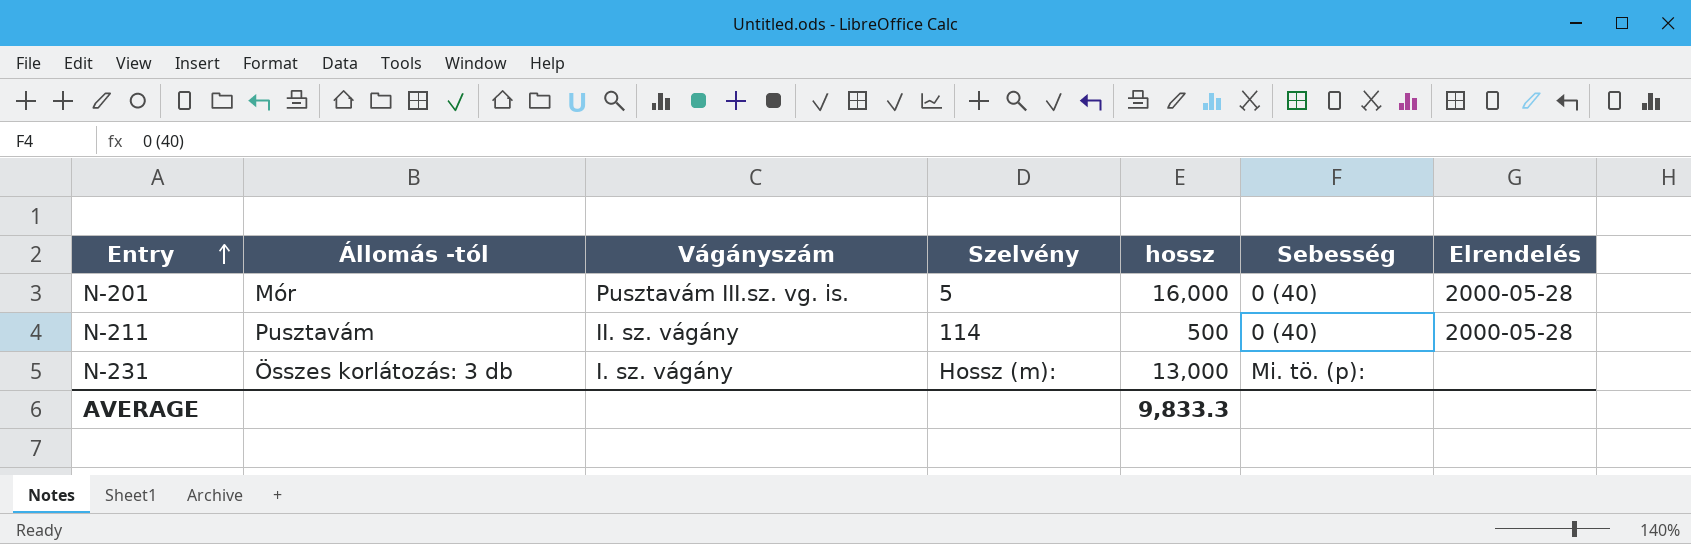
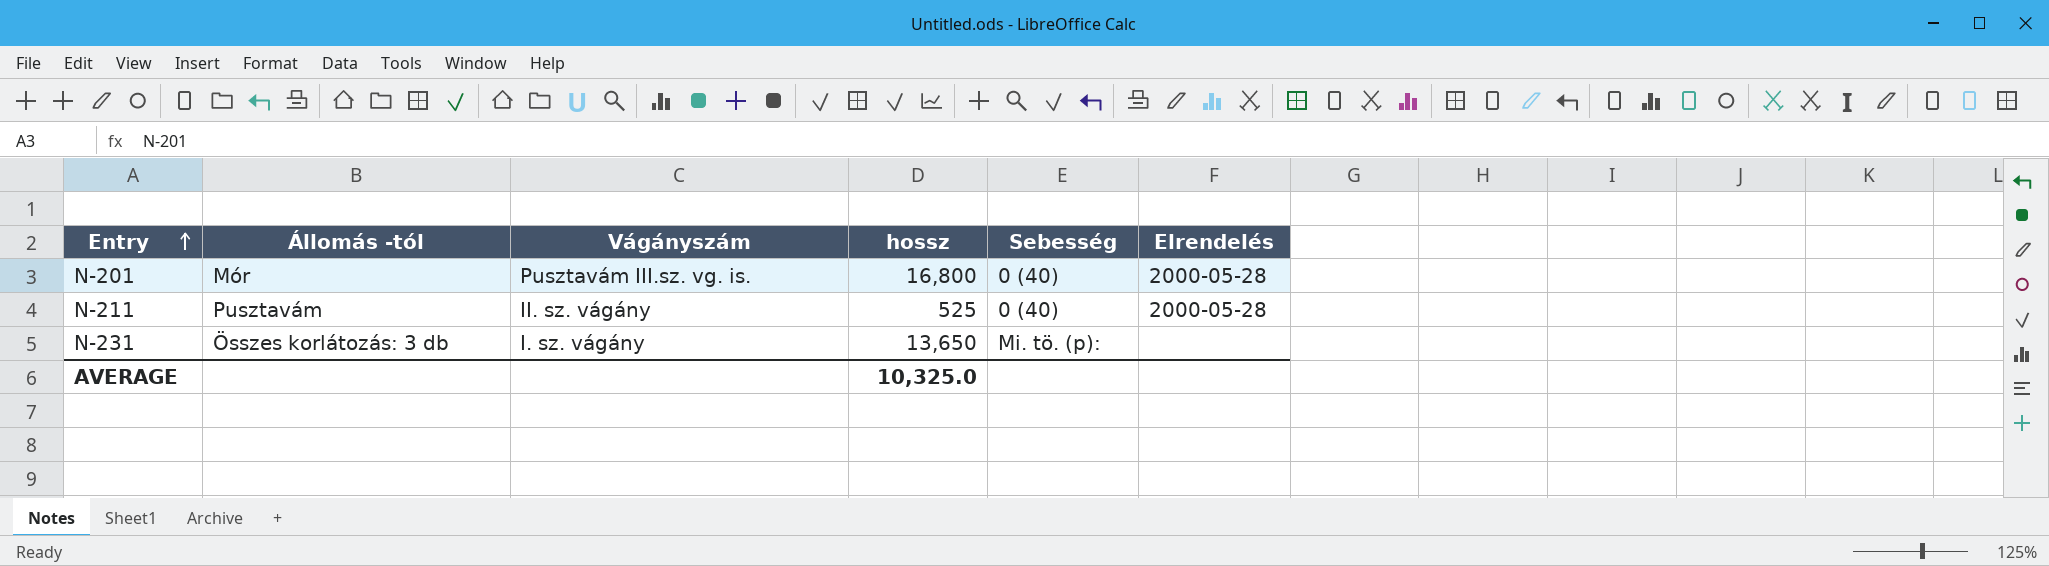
column Szelvény | position: 4 -> none
N-201 | hossz: 16,000 -> 16,800
N-211 | hossz: 500 -> 525
N-231 | hossz: 13,000 -> 13,650
AVERAGE | hossz: 9,833.3 -> 10,325.0

